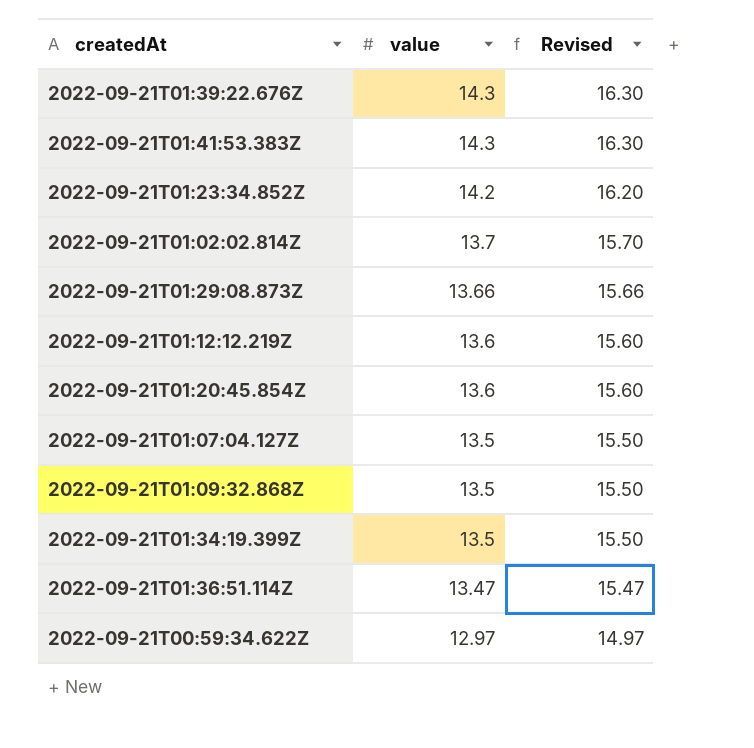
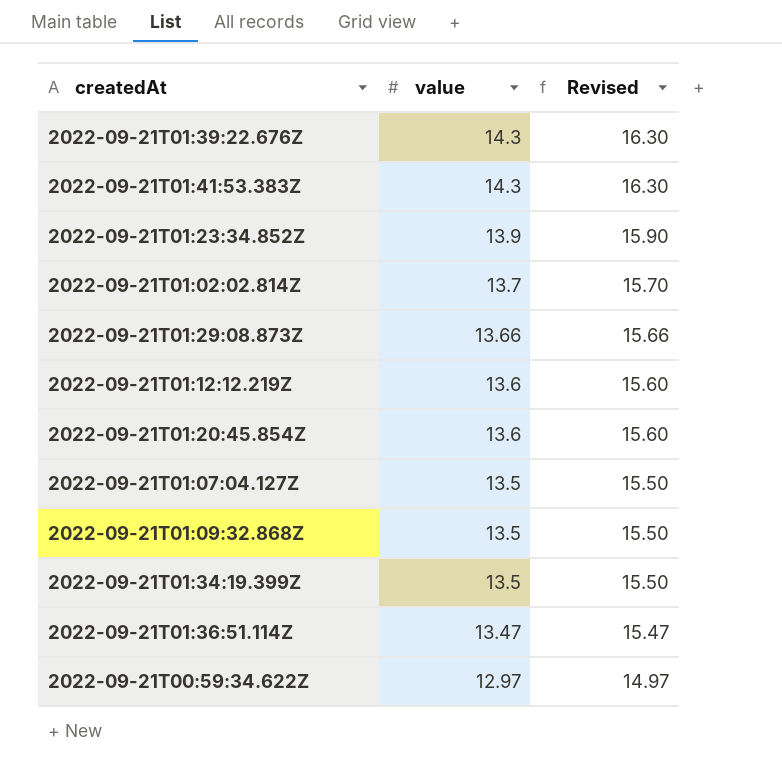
2022-09-21T01:23:34.852Z | value: 14.2 -> 13.9
2022-09-21T01:23:34.852Z | Revised: 16.20 -> 15.90

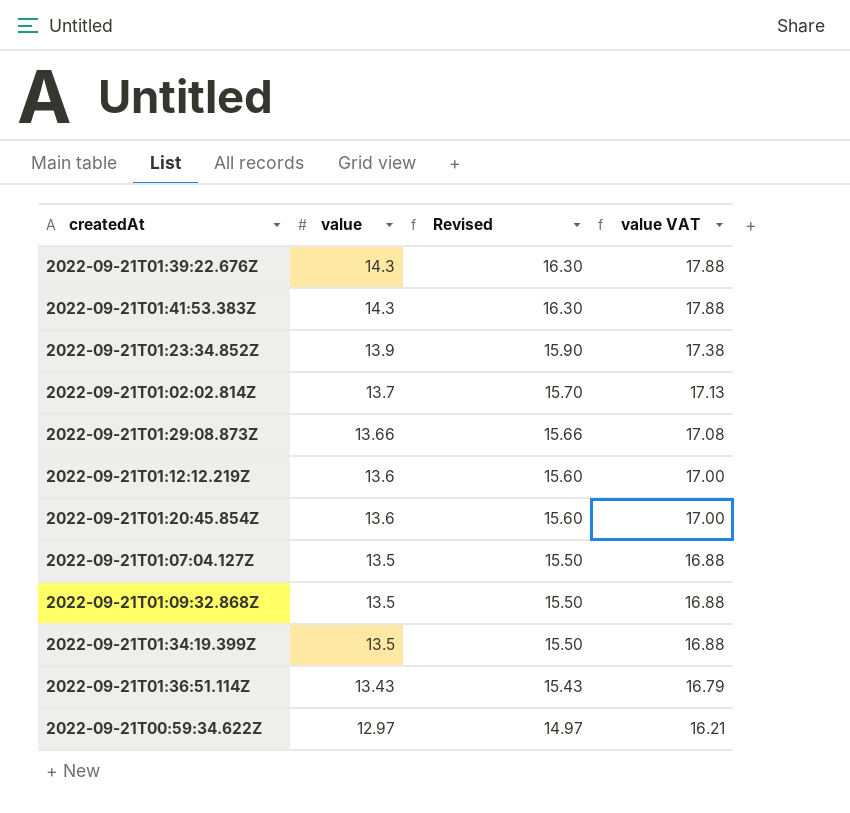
column value VAT | formula: none -> [value] * 1.25
2022-09-21T01:36:51.114Z | value: 13.47 -> 13.43
2022-09-21T01:36:51.114Z | Revised: 15.47 -> 15.43

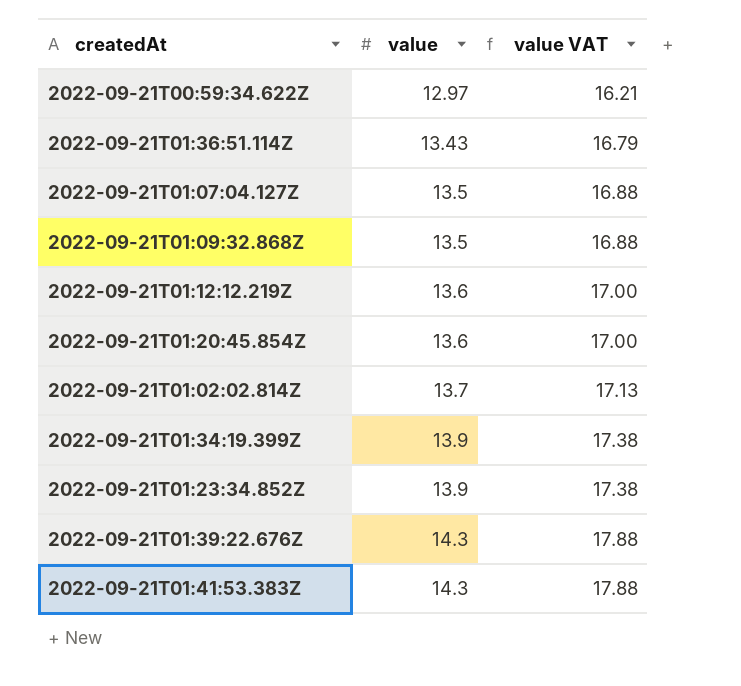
row order: value descending -> value ascending
column Revised | formula: [value] + 2 -> none
row 2022-09-21T01:29:08.873Z: 13.66 | 15.66 | 17.08 -> none
2022-09-21T01:34:19.399Z | value: 13.5 -> 13.9
2022-09-21T01:34:19.399Z | value VAT: 16.88 -> 17.38

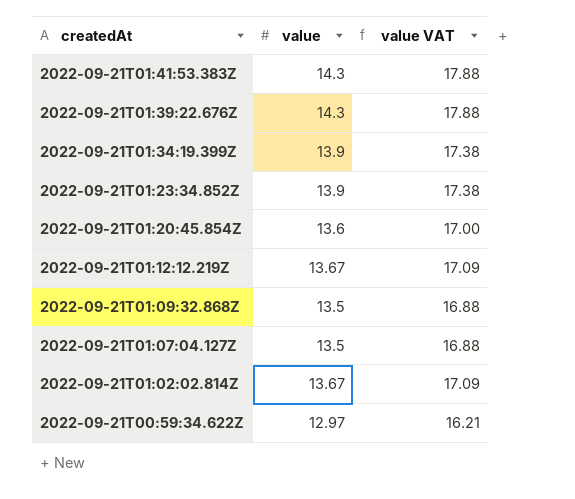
row order: value ascending -> createdAt descending
row 2022-09-21T01:36:51.114Z: 13.43 | 16.79 -> none
2022-09-21T01:12:12.219Z | value: 13.6 -> 13.67
2022-09-21T01:12:12.219Z | value VAT: 17.00 -> 17.09
2022-09-21T01:02:02.814Z | value: 13.7 -> 13.67
2022-09-21T01:02:02.814Z | value VAT: 17.13 -> 17.09

